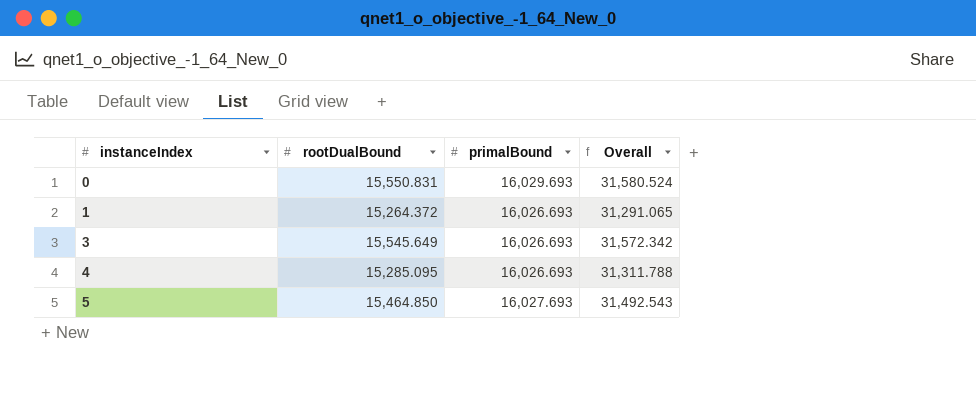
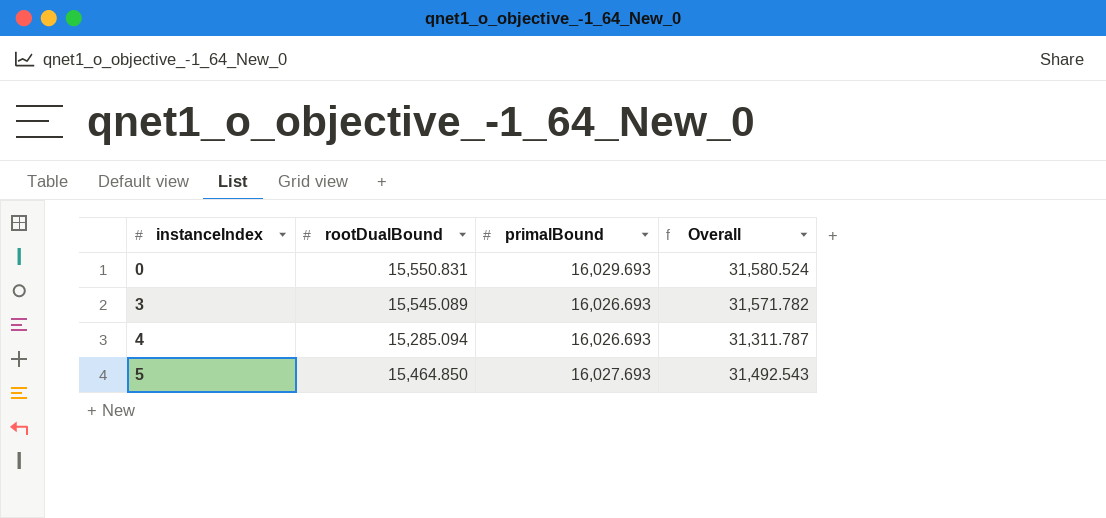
row 1: 15,264.372 | 16,026.693 | 31,291.065 -> none
3 | rootDualBound: 15,545.649 -> 15,545.089
3 | Overall: 31,572.342 -> 31,571.782
4 | rootDualBound: 15,285.095 -> 15,285.094
4 | Overall: 31,311.788 -> 31,311.787

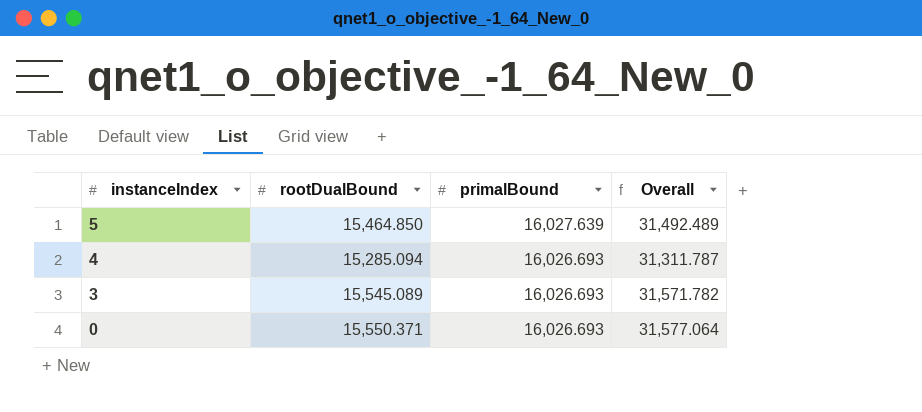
row order: instanceIndex ascending -> instanceIndex descending
5 | primalBound: 16,027.693 -> 16,027.639
5 | Overall: 31,492.543 -> 31,492.489
0 | rootDualBound: 15,550.831 -> 15,550.371
0 | primalBound: 16,029.693 -> 16,026.693
0 | Overall: 31,580.524 -> 31,577.064

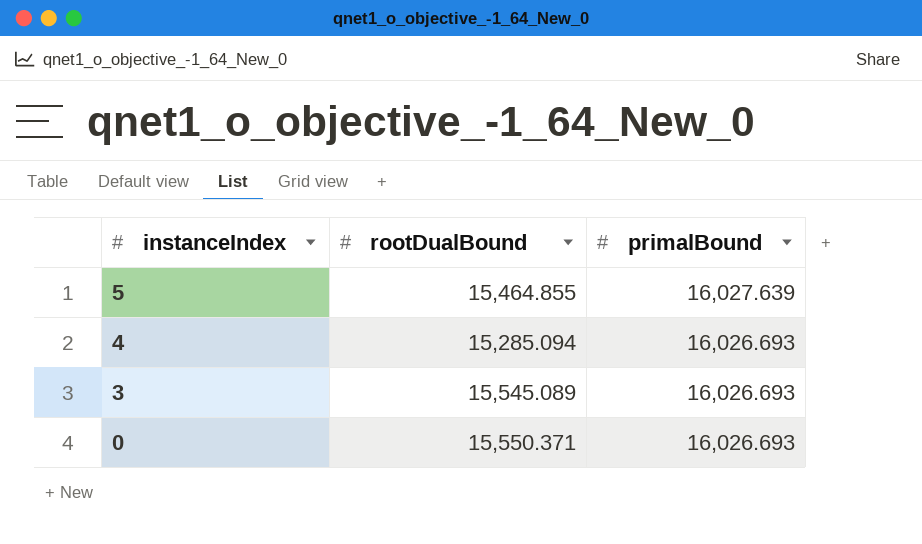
column Overall | formula: [rootDualBound] + [primalBound] -> none
5 | rootDualBound: 15,464.850 -> 15,464.855

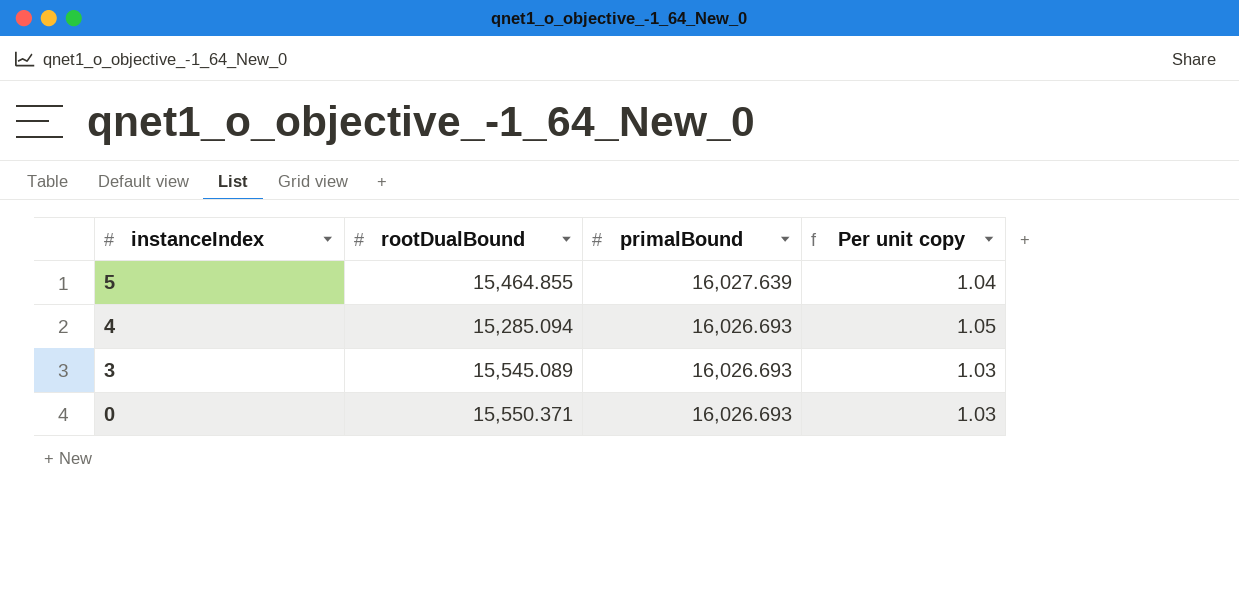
column Per unit copy | formula: none -> [primalBound] / [rootDualBound]

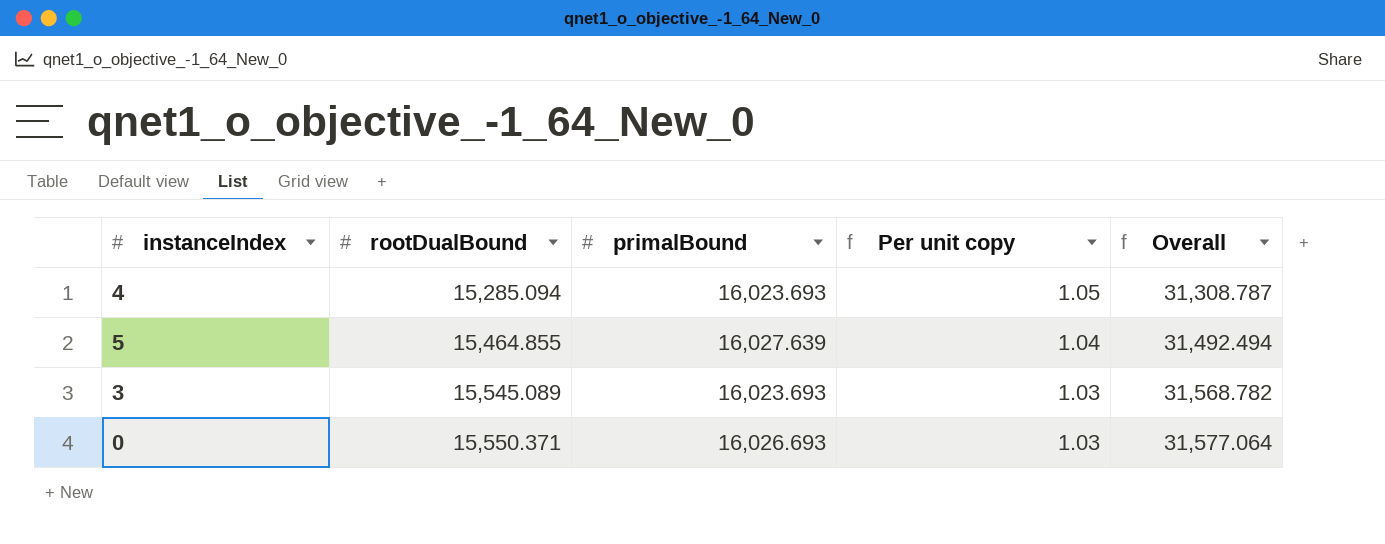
row order: instanceIndex descending -> rootDualBound ascending
column Overall | formula: none -> [rootDualBound] + [primalBound]
4 | primalBound: 16,026.693 -> 16,023.693
3 | primalBound: 16,026.693 -> 16,023.693

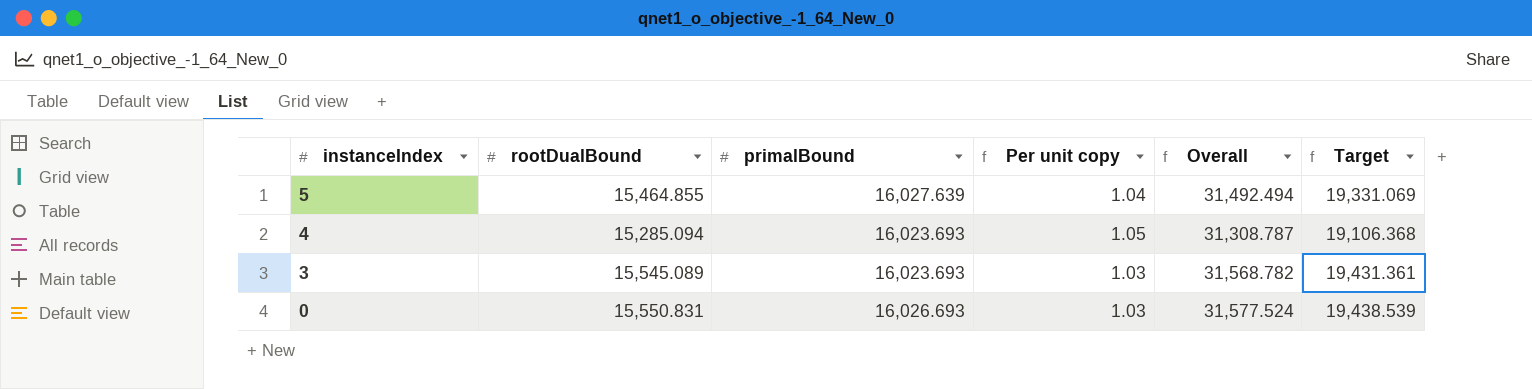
row order: rootDualBound ascending -> instanceIndex descending
column Target | formula: none -> [rootDualBound] * 1.25
0 | rootDualBound: 15,550.371 -> 15,550.831
0 | Overall: 31,577.064 -> 31,577.524

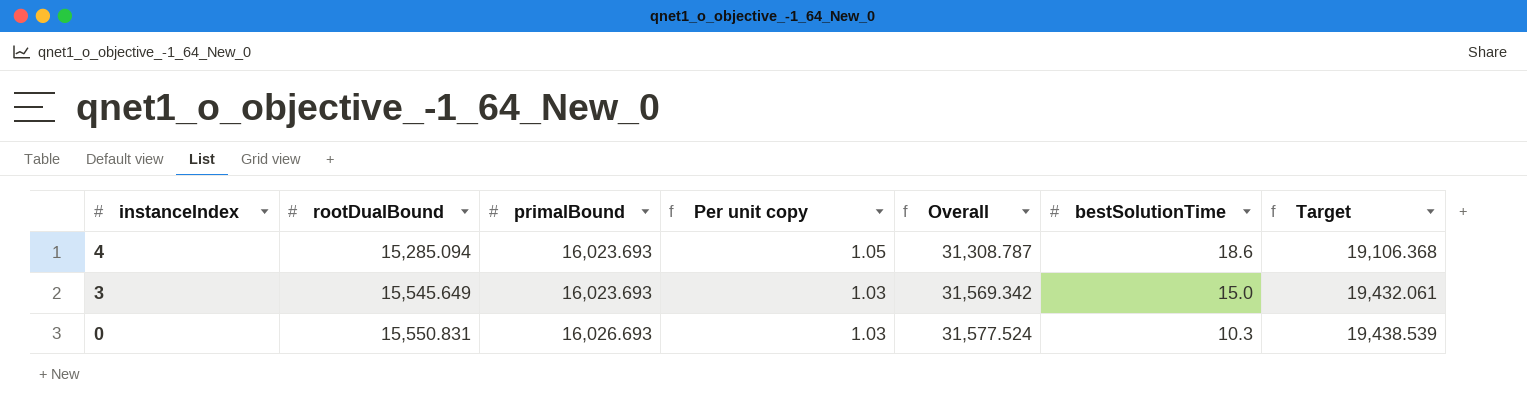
column bestSolutionTime | position: none -> 6
row 5: 15,464.855 | 16,027.639 | 1.04 | 31,492.494 | 19,331.069 -> none
3 | rootDualBound: 15,545.089 -> 15,545.649
3 | Overall: 31,568.782 -> 31,569.342
3 | Target: 19,431.361 -> 19,432.061

